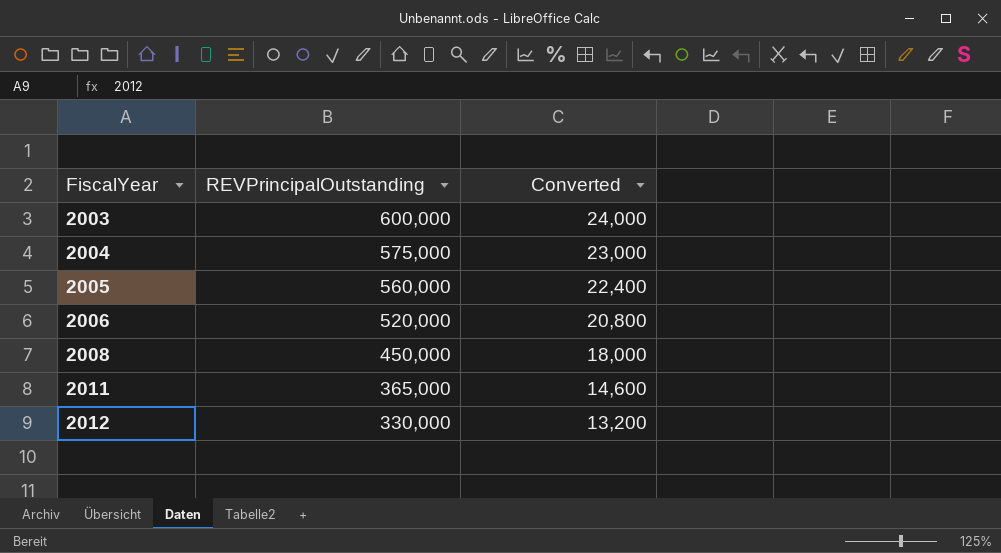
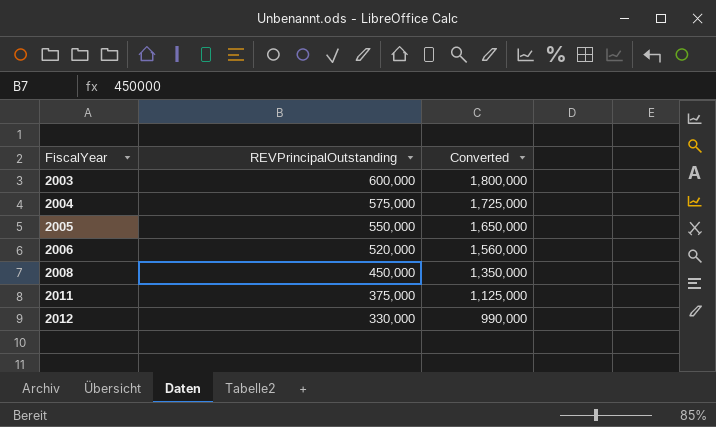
column Converted | formula: [REVPrincipalOutstanding] * 0.04 -> [REVPrincipalOutstanding] * 3
2005 | REVPrincipalOutstanding: 560,000 -> 550,000
2011 | REVPrincipalOutstanding: 365,000 -> 375,000

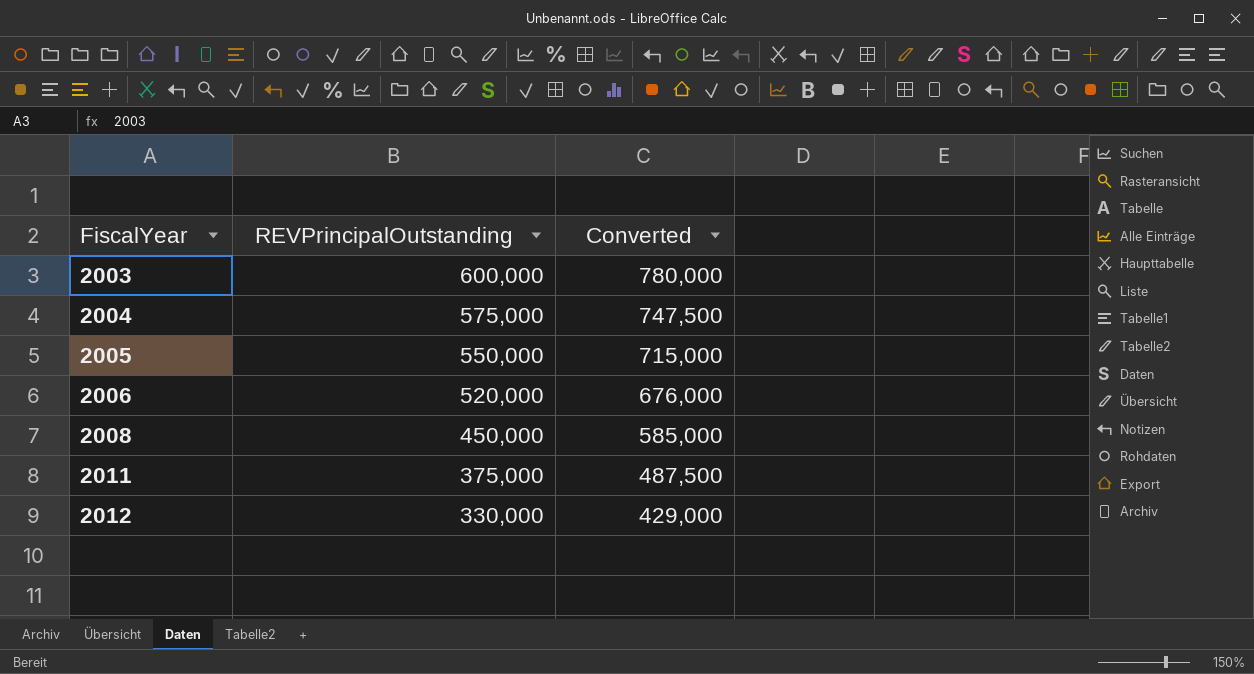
column Converted | formula: [REVPrincipalOutstanding] * 3 -> [REVPrincipalOutstanding] * 1.3

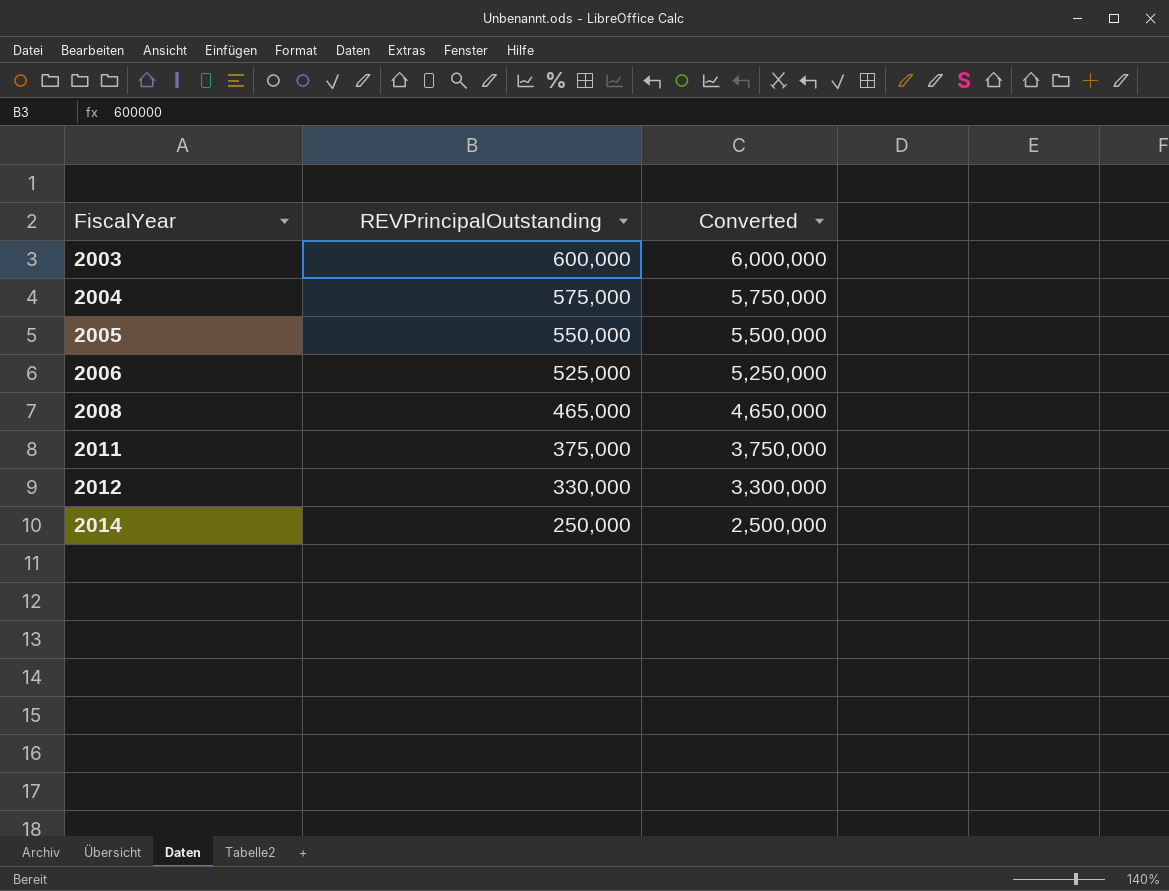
column Converted | formula: [REVPrincipalOutstanding] * 1.3 -> [REVPrincipalOutstanding] * 10
2006 | REVPrincipalOutstanding: 520,000 -> 525,000
2008 | REVPrincipalOutstanding: 450,000 -> 465,000
row 2014: none -> 250,000 | 2,500,000

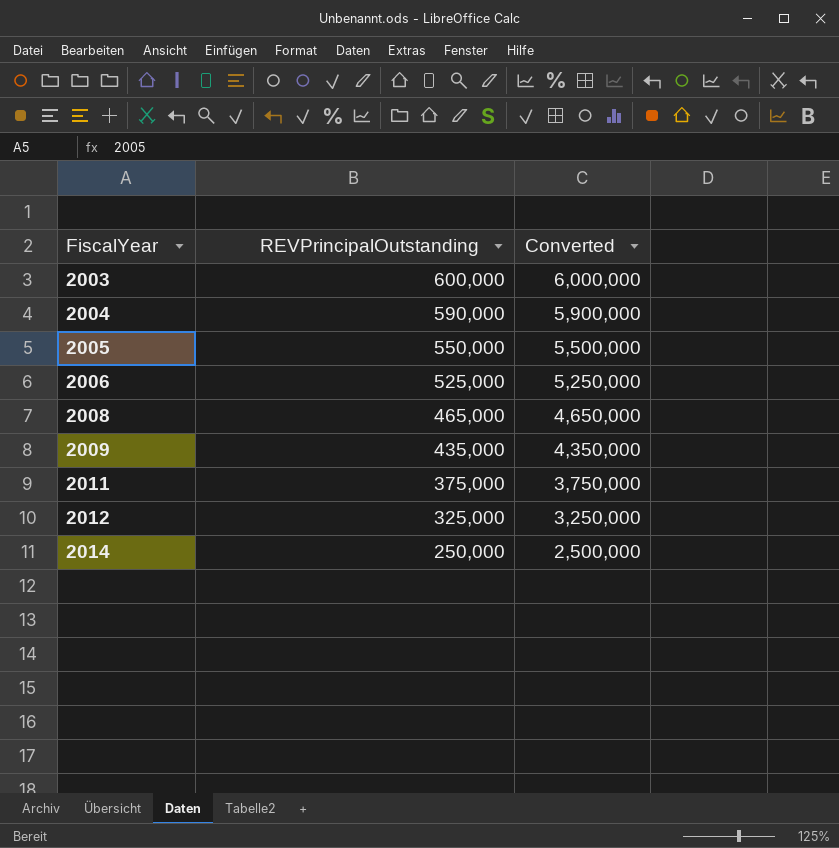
2004 | REVPrincipalOutstanding: 575,000 -> 590,000
2004 | Converted: 5,750,000 -> 5,900,000
row 2009: none -> 435,000 | 4,350,000
2012 | REVPrincipalOutstanding: 330,000 -> 325,000
2012 | Converted: 3,300,000 -> 3,250,000

